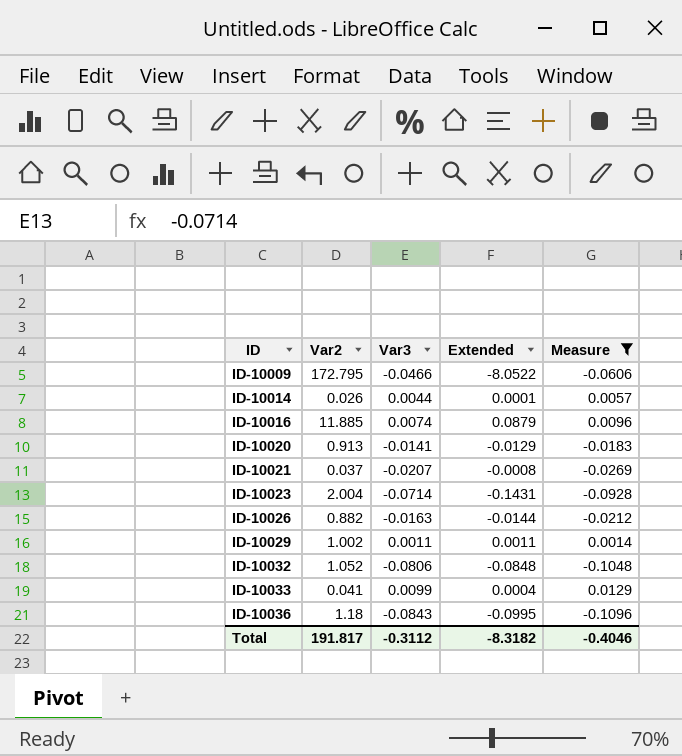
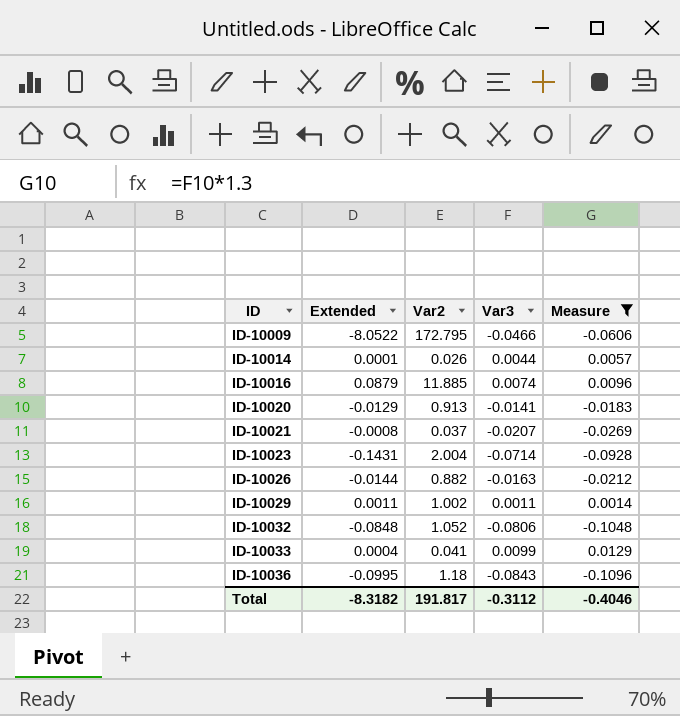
column Extended | position: 4 -> 2

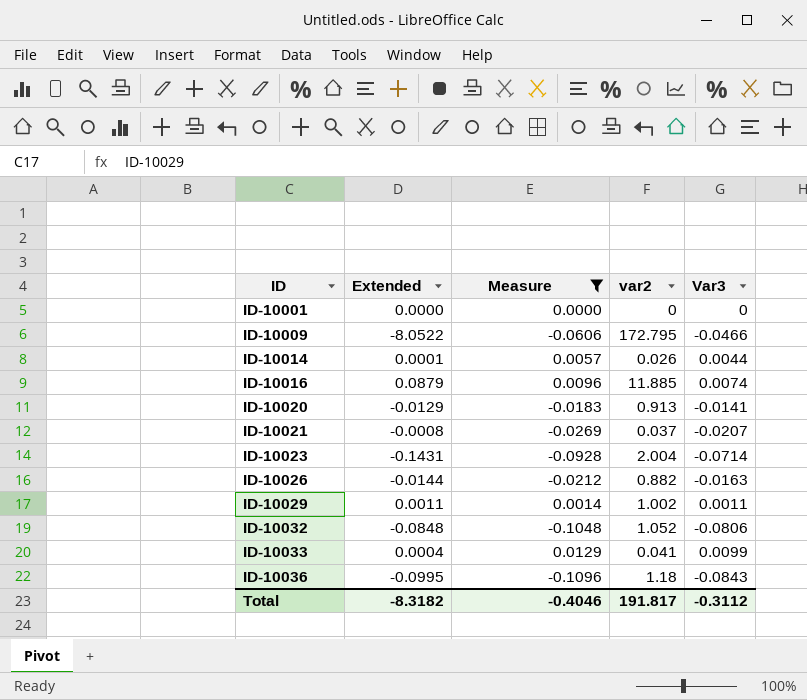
column Measure | position: 5 -> 3
column name: Var2 -> var2
row ID-10001: none -> 0.0000 | 0.0000 | 0 | 0

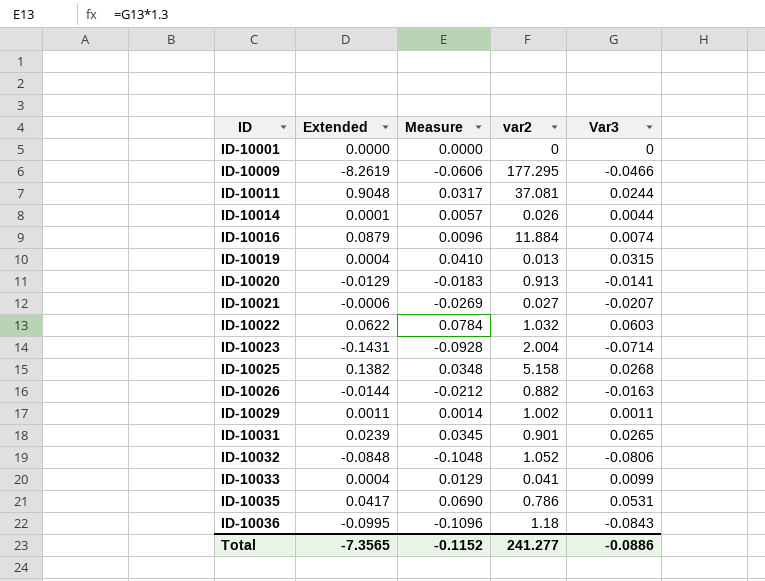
filter: Measure <= 0.0129 -> none
ID-10009 | Extended: -8.0522 -> -8.2619
ID-10009 | var2: 172.795 -> 177.295
ID-10016 | var2: 11.885 -> 11.884
ID-10021 | Extended: -0.0008 -> -0.0006
ID-10021 | var2: 0.037 -> 0.027
Total | Extended: -8.3182 -> -7.3565
Total | Measure: -0.4046 -> -0.1152
Total | var2: 191.817 -> 241.277
Total | Var3: -0.3112 -> -0.0886

